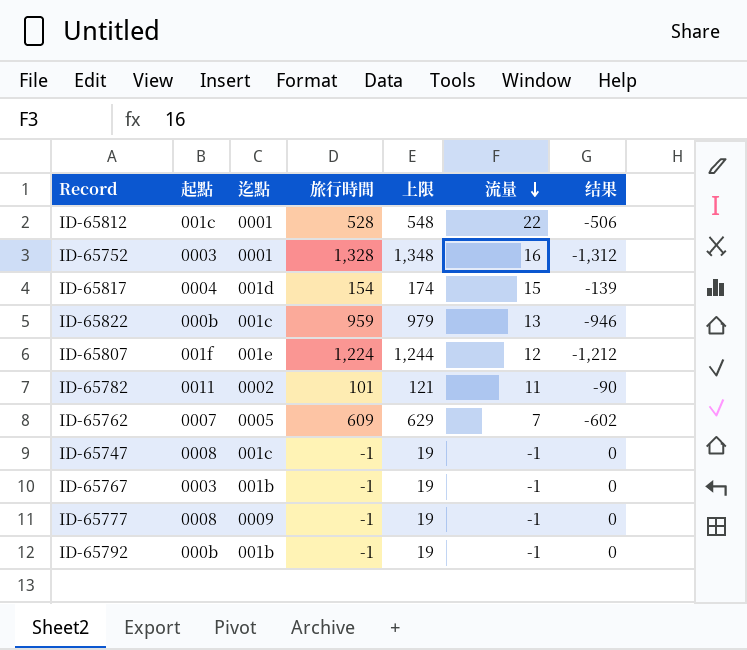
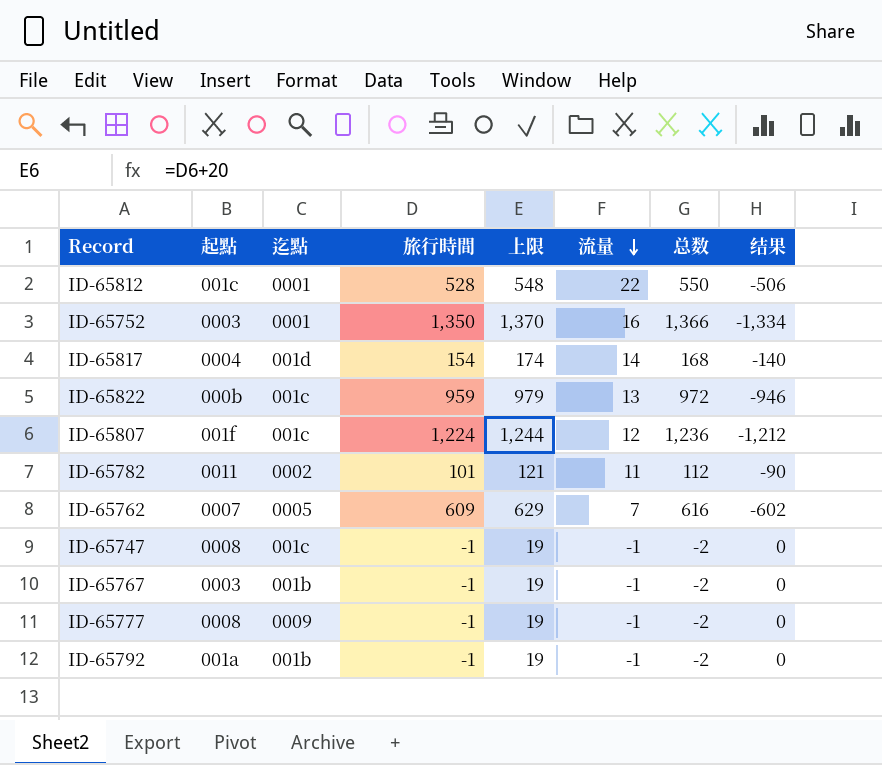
column 总数 | formula: none -> [旅行時間] + [流量]
ID-65752 | 旅行時間: 1,328 -> 1,350
ID-65752 | 上限: 1,348 -> 1,370
ID-65752 | 结果: -1,312 -> -1,334
ID-65817 | 流量: 15 -> 14
ID-65817 | 结果: -139 -> -140
ID-65807 | 迄點: 001e -> 001c
ID-65792 | 起點: 000b -> 001a

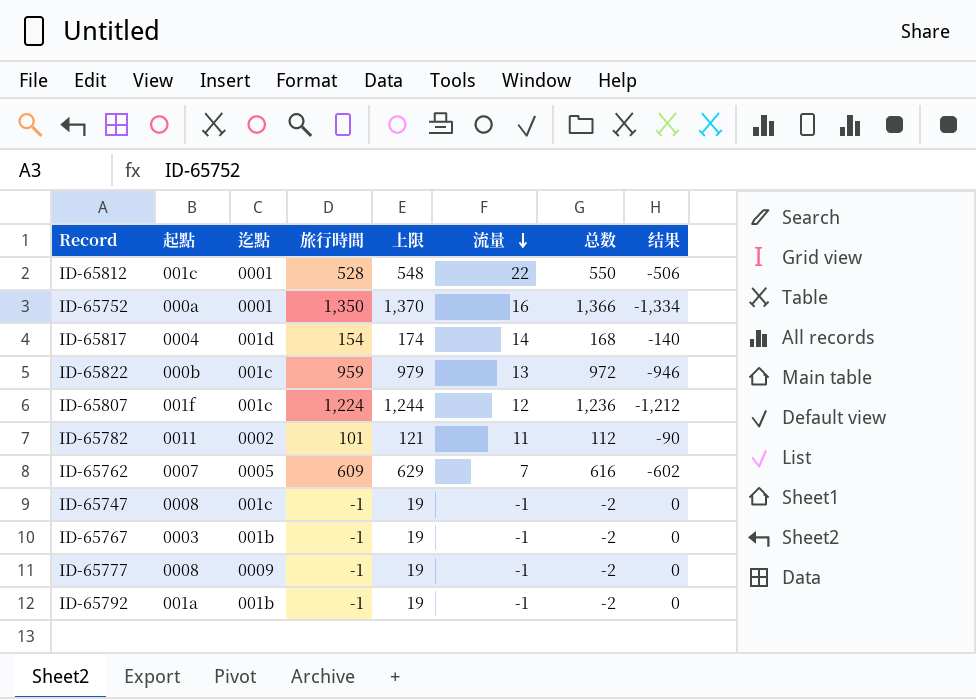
ID-65752 | 起點: 0003 -> 000a

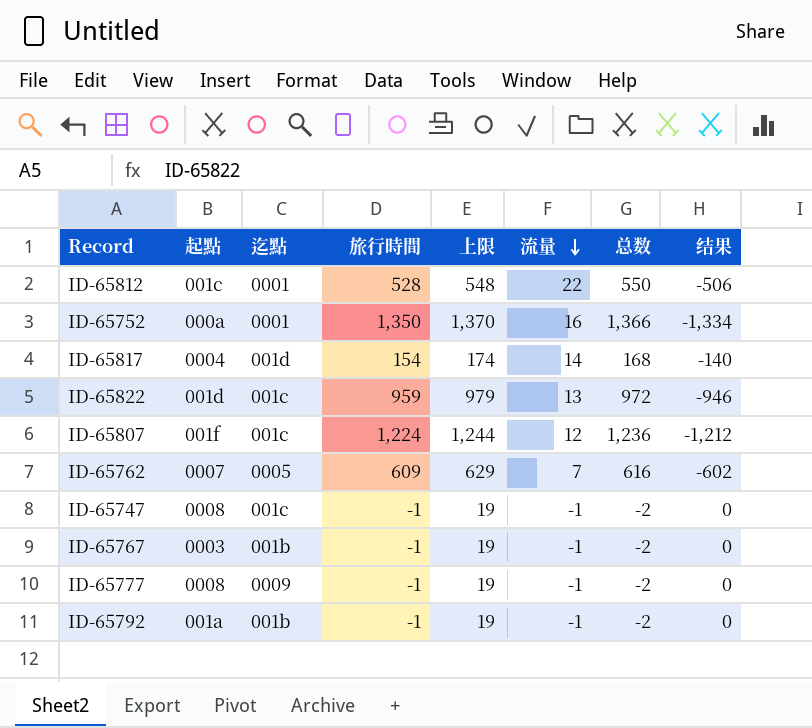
row ID-65782: 0011 | 0002 | 101 | 121 | 11 | 112 | -90 -> none
ID-65822 | 起點: 000b -> 001d

